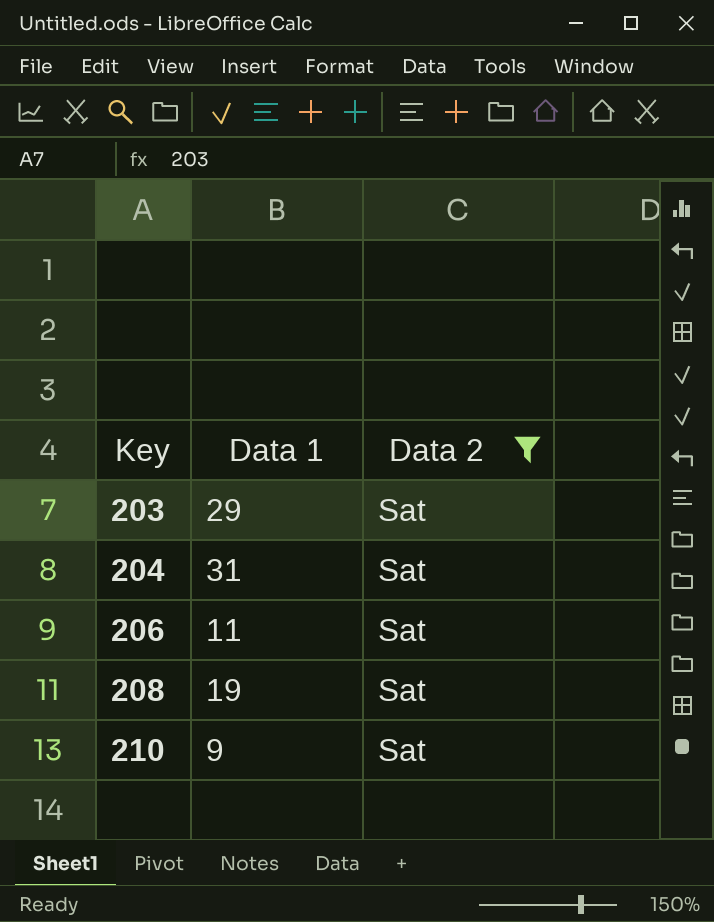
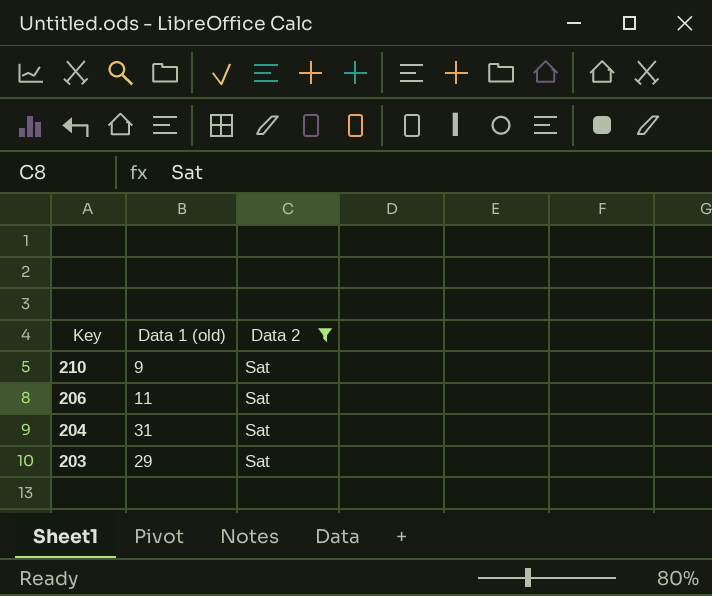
row order: Key ascending -> Key descending
column name: Data 1 -> Data 1 (old)
row 208: 19 | Sat -> none

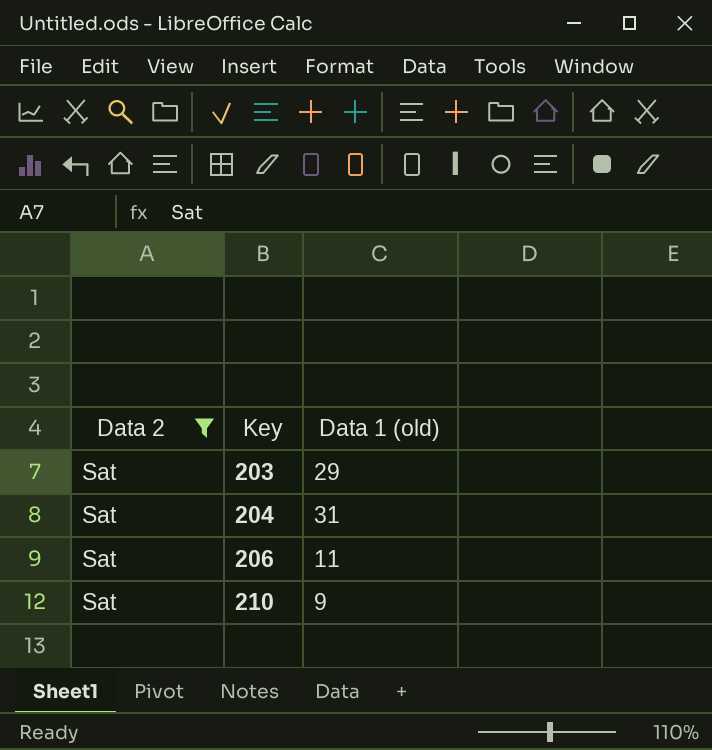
row order: Key descending -> Key ascending
column Data 2 | position: 3 -> 1

